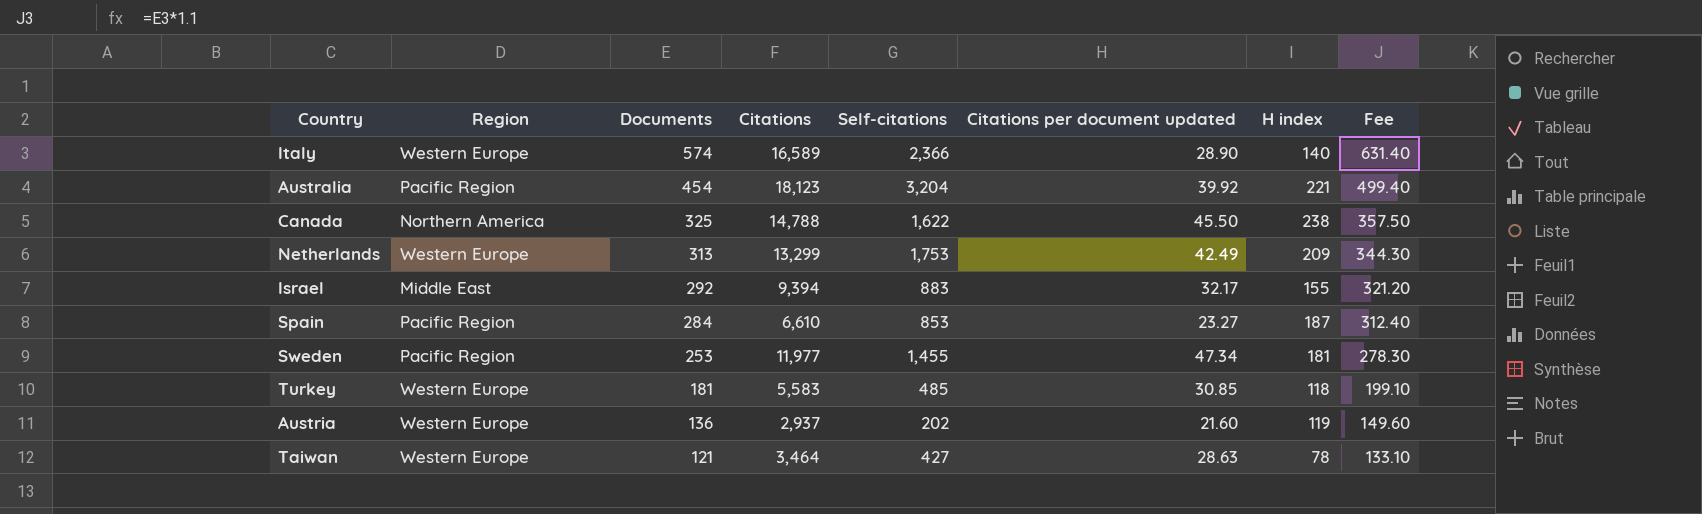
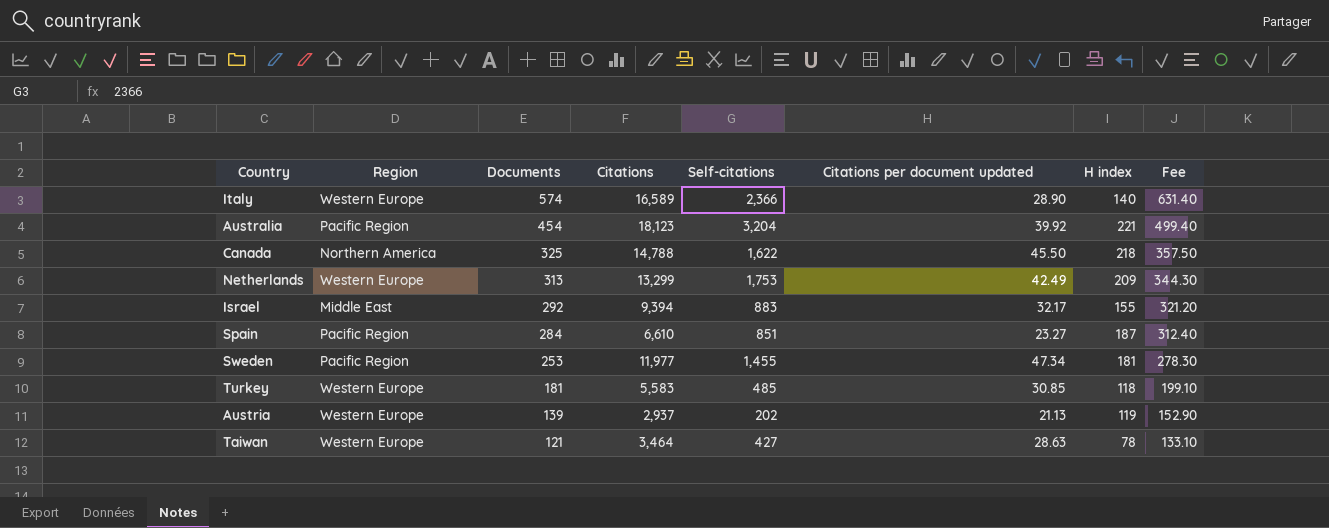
Canada | H index: 238 -> 218
Spain | Self-citations: 853 -> 851
Austria | Documents: 136 -> 139
Austria | Citations per document updated: 21.60 -> 21.13
Austria | Fee: 149.60 -> 152.90

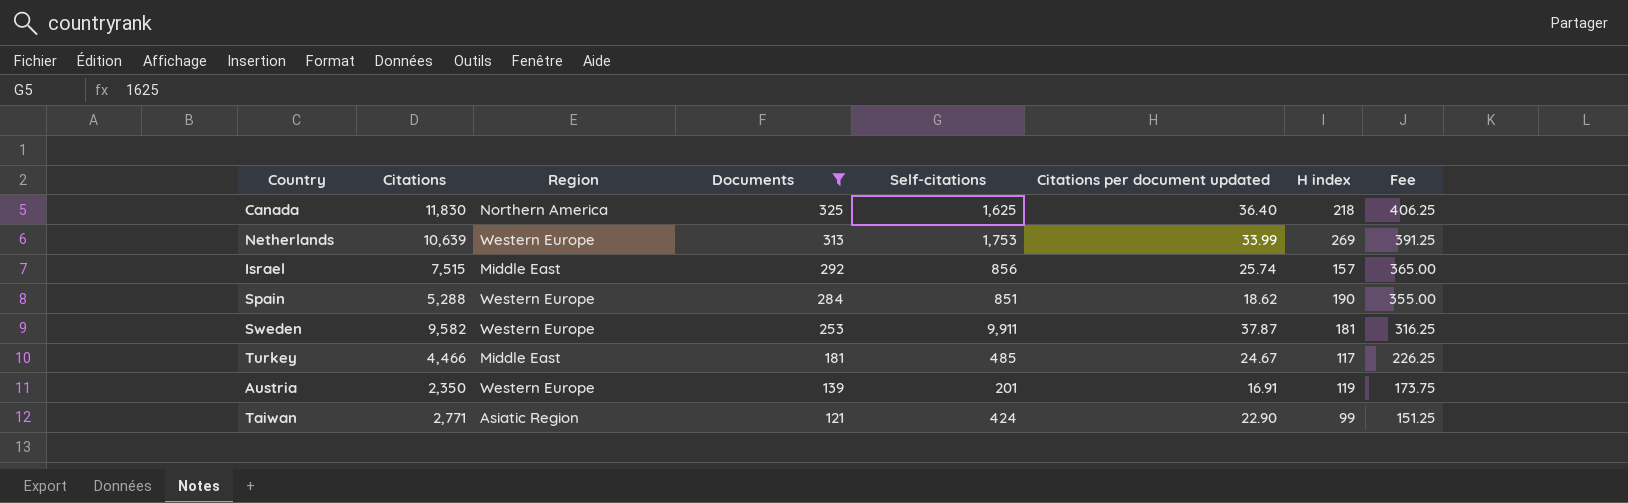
filter: none -> Documents <= 325
column Citations | position: 4 -> 2
column Fee | formula: [Documents] * 1.1 -> [Documents] * 1.25
Canada | Citations: 14,788 -> 11,830
Canada | Self-citations: 1,622 -> 1,625
Canada | Citations per document updated: 45.50 -> 36.40
Netherlands | Citations: 13,299 -> 10,639
Netherlands | Citations per document updated: 42.49 -> 33.99
Netherlands | H index: 209 -> 269
Israel | Citations: 9,394 -> 7,515
Israel | Self-citations: 883 -> 856
Israel | Citations per document updated: 32.17 -> 25.74
Israel | H index: 155 -> 157
Spain | Citations: 6,610 -> 5,288
Spain | Region: Pacific Region -> Western Europe
Spain | Citations per document updated: 23.27 -> 18.62
Spain | H index: 187 -> 190
Sweden | Citations: 11,977 -> 9,582
Sweden | Region: Pacific Region -> Western Europe
Sweden | Self-citations: 1,455 -> 9,911
Sweden | Citations per document updated: 47.34 -> 37.87
Turkey | Citations: 5,583 -> 4,466
Turkey | Region: Western Europe -> Middle East
Turkey | Citations per document updated: 30.85 -> 24.67
Turkey | H index: 118 -> 117
Austria | Citations: 2,937 -> 2,350
Austria | Self-citations: 202 -> 201
Austria | Citations per document updated: 21.13 -> 16.91
Taiwan | Citations: 3,464 -> 2,771
Taiwan | Region: Western Europe -> Asiatic Region
Taiwan | Self-citations: 427 -> 424
Taiwan | Citations per document updated: 28.63 -> 22.90
Taiwan | H index: 78 -> 99

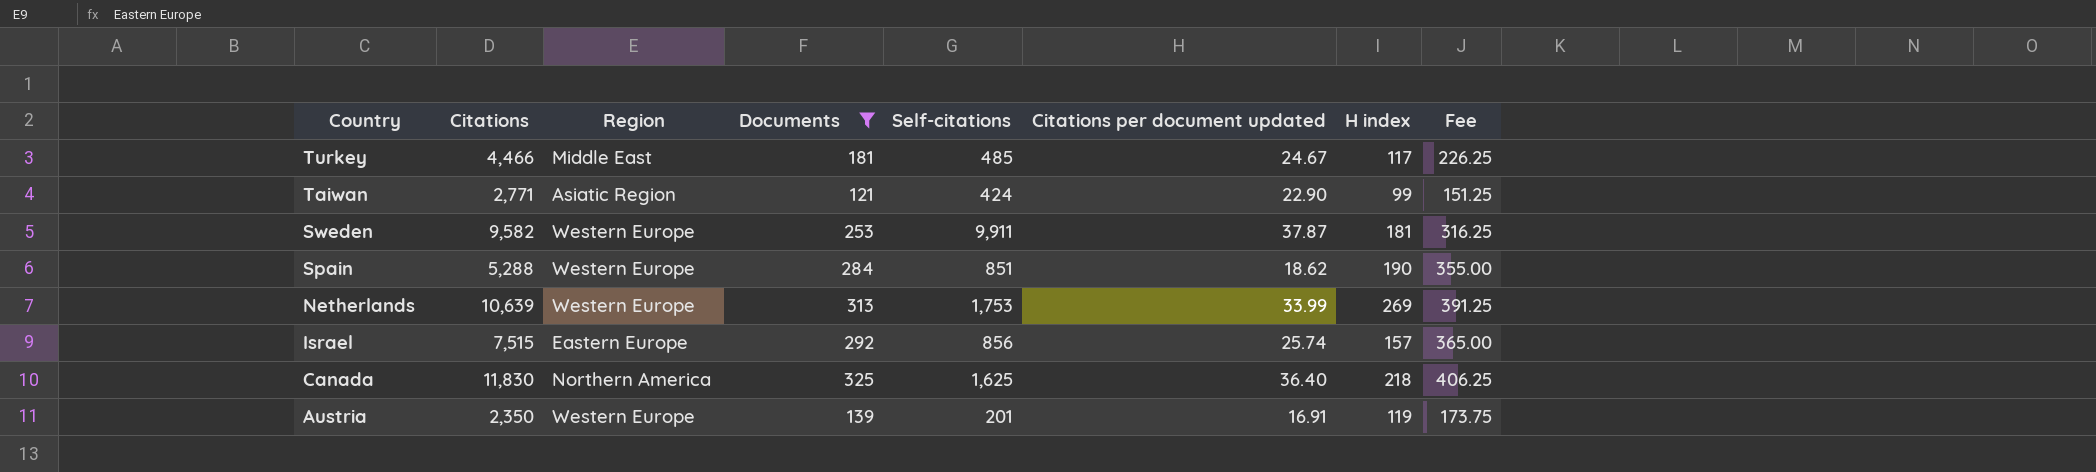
row order: Documents descending -> Country descending
Israel | Region: Middle East -> Eastern Europe

